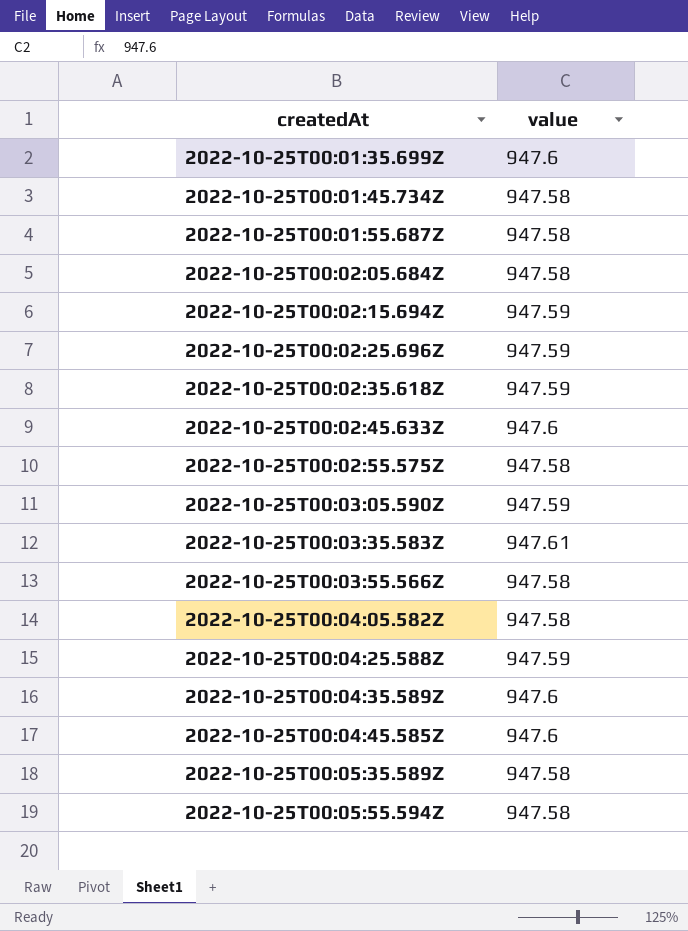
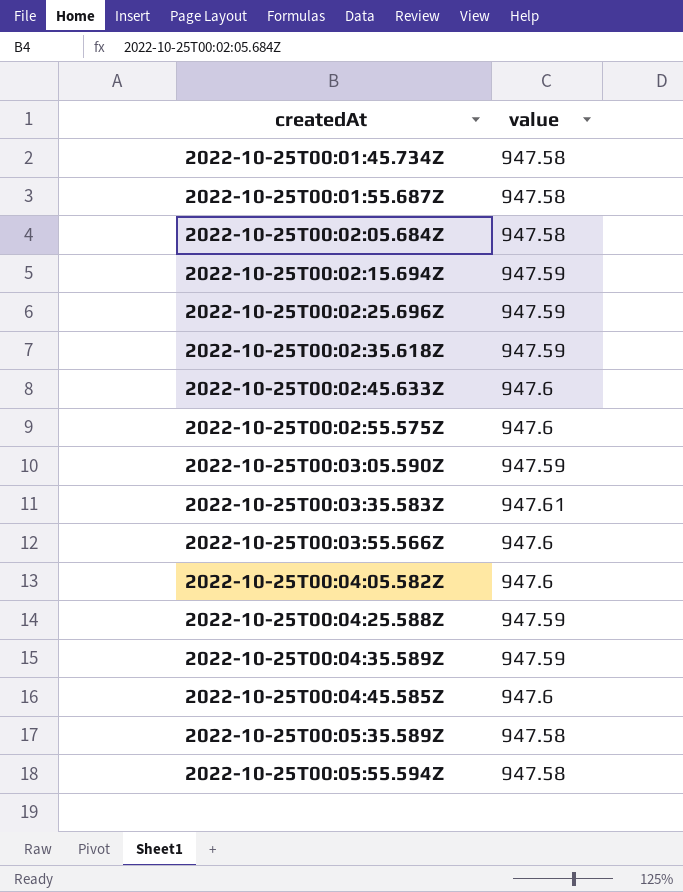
row 2022-10-25T00:01:35.699Z: 947.6 -> none
2022-10-25T00:02:55.575Z | value: 947.58 -> 947.6
2022-10-25T00:03:55.566Z | value: 947.58 -> 947.6
2022-10-25T00:04:05.582Z | value: 947.58 -> 947.6
2022-10-25T00:04:35.589Z | value: 947.6 -> 947.59

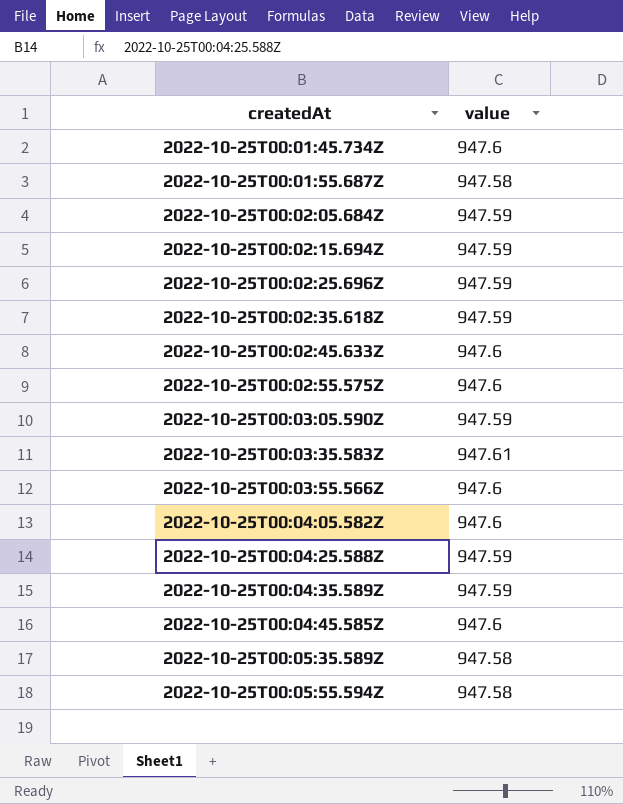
2022-10-25T00:01:45.734Z | value: 947.58 -> 947.6
2022-10-25T00:02:05.684Z | value: 947.58 -> 947.59

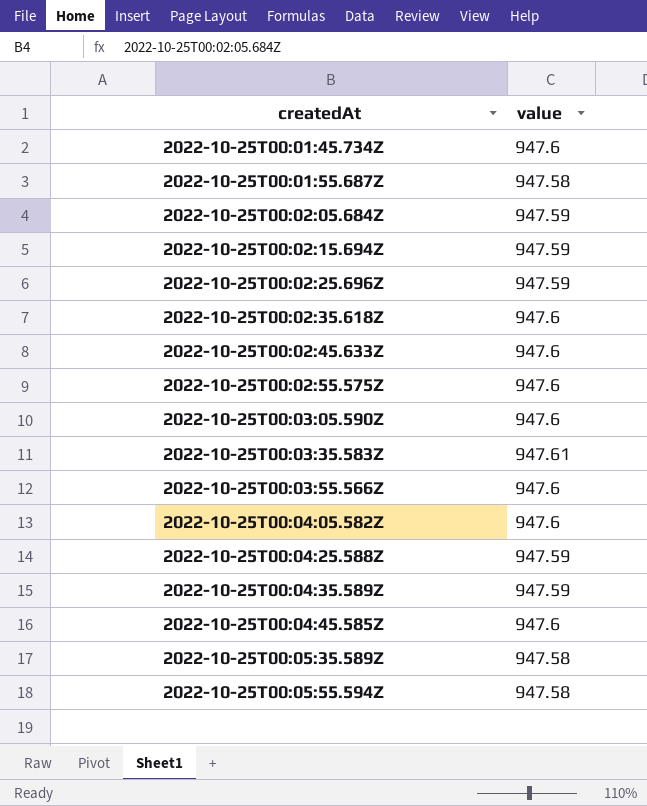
2022-10-25T00:02:35.618Z | value: 947.59 -> 947.6
2022-10-25T00:03:05.590Z | value: 947.59 -> 947.6

